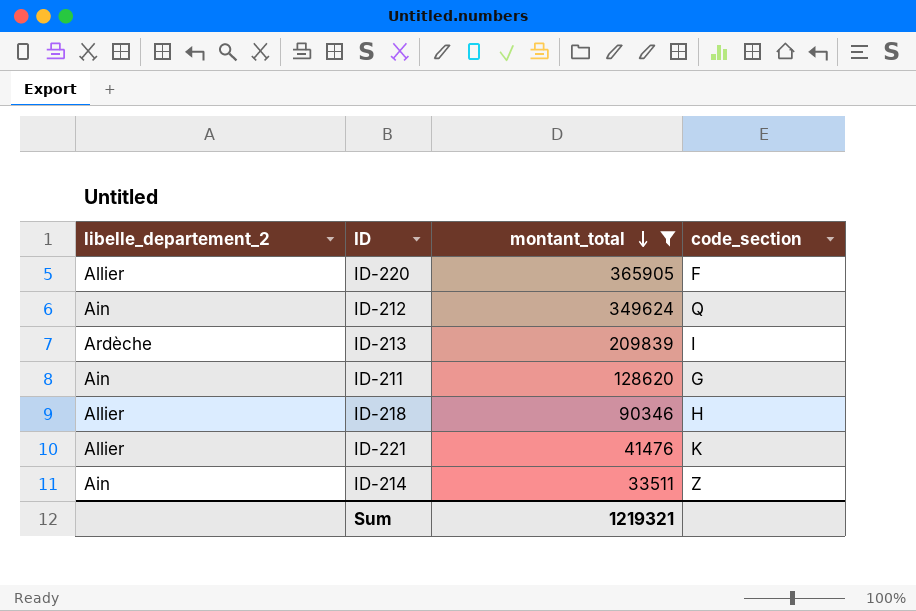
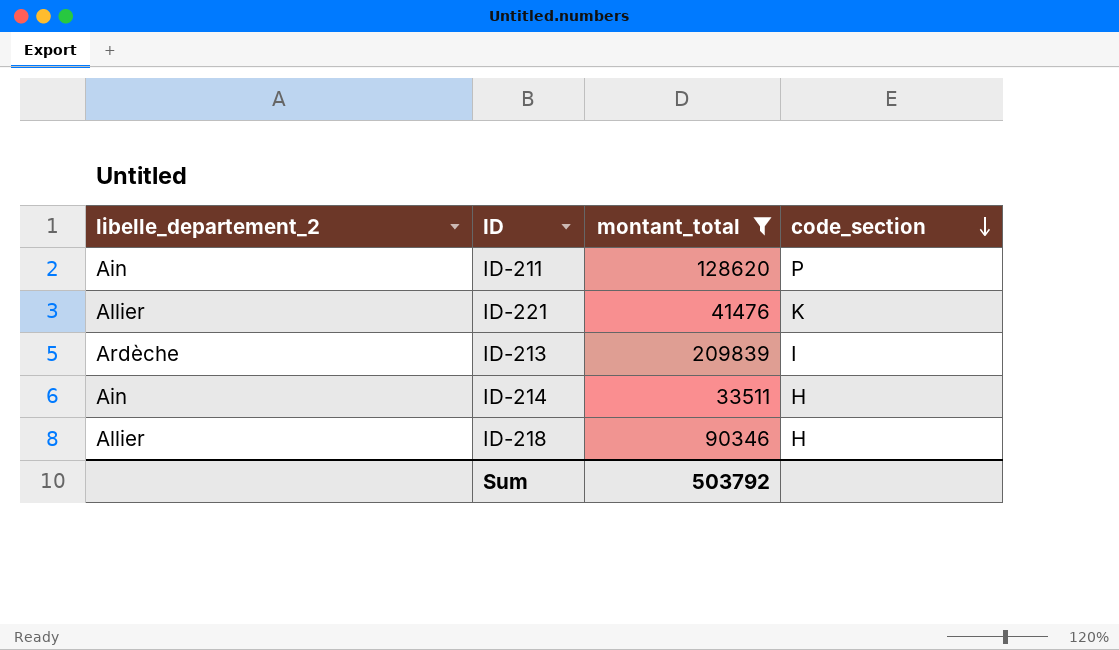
row order: montant_total descending -> code_section descending
row ID-220: Allier | 365905 | F -> none
row ID-212: Ain | 349624 | Q -> none
ID-211 | code_section: G -> P
ID-214 | code_section: Z -> H
Sum | montant_total: 1219321 -> 503792

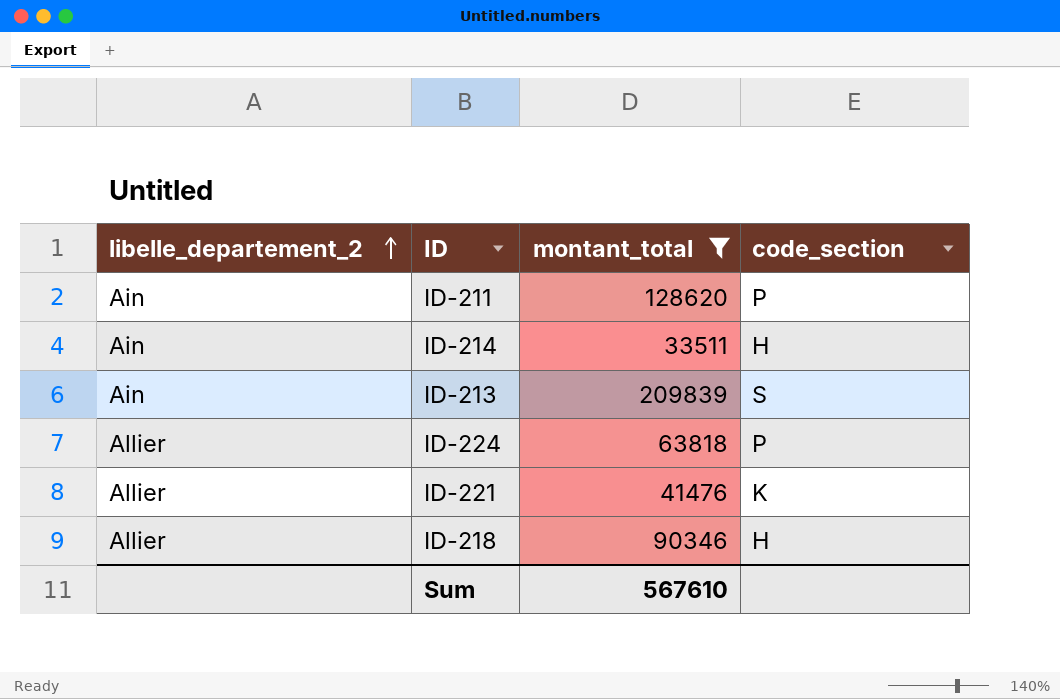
row order: code_section descending -> libelle_departement_2 ascending
ID-213 | libelle_departement_2: Ardèche -> Ain
ID-213 | code_section: I -> S
row ID-224: none -> Allier | 63818 | P
Sum | montant_total: 503792 -> 567610

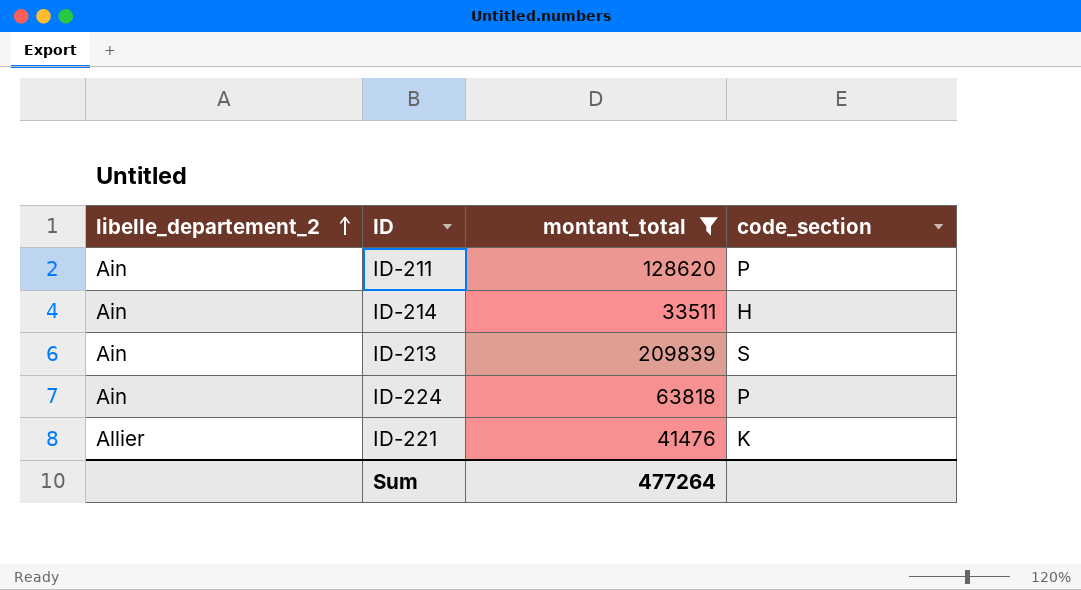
row ID-218: Allier | 90346 | H -> none
ID-224 | libelle_departement_2: Allier -> Ain
Sum | montant_total: 567610 -> 477264

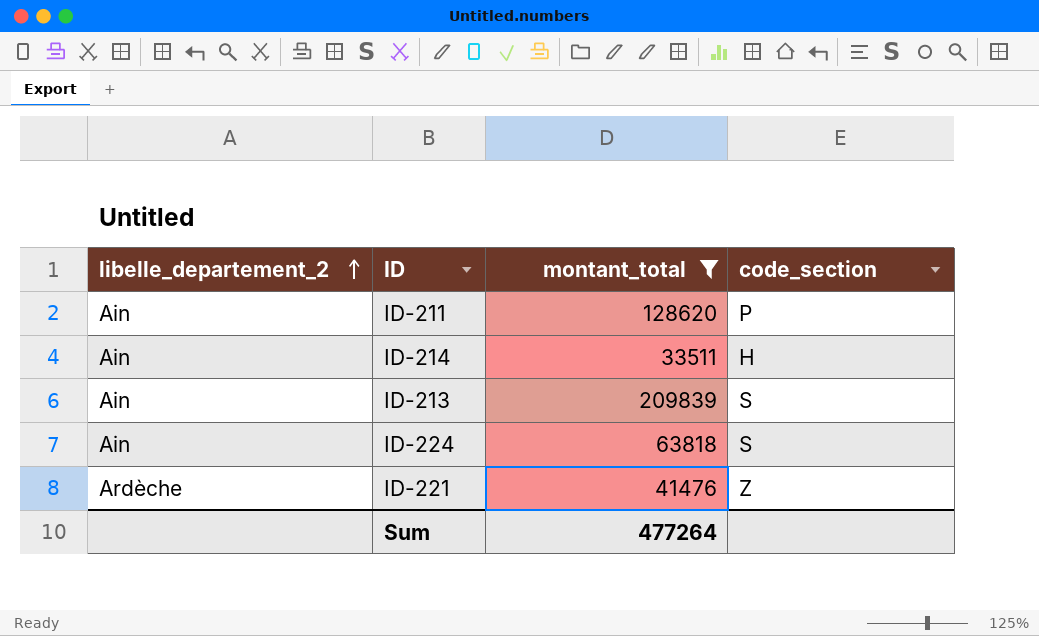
ID-224 | code_section: P -> S
ID-221 | libelle_departement_2: Allier -> Ardèche
ID-221 | code_section: K -> Z

